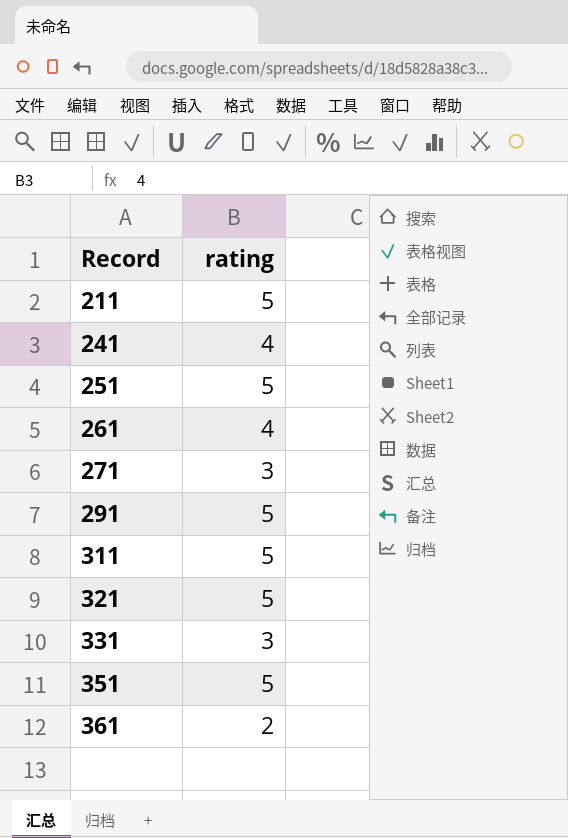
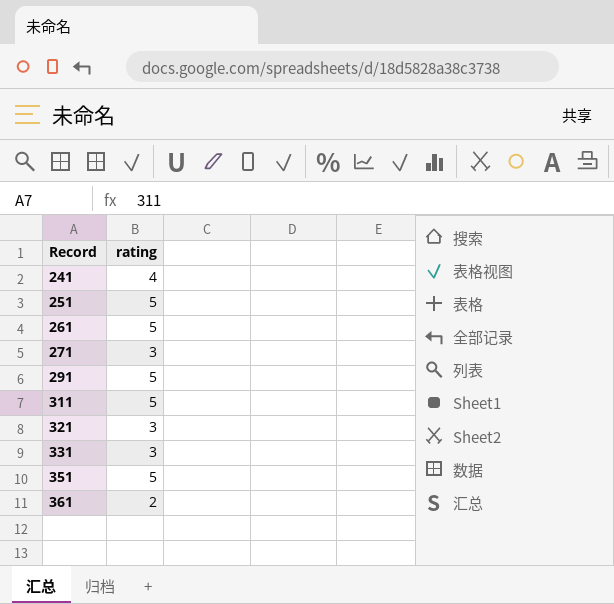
row 211: 5 -> none
261 | rating: 4 -> 5
321 | rating: 5 -> 3

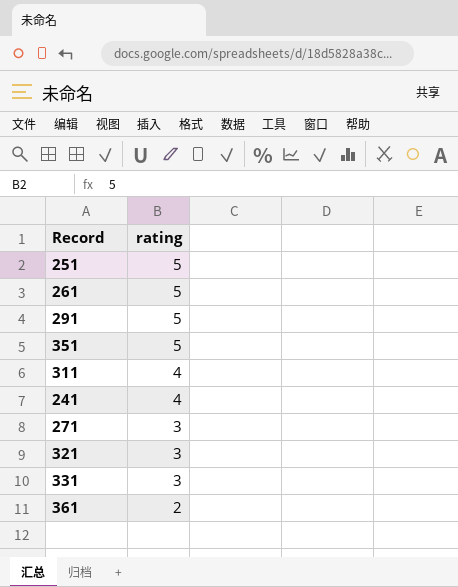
row order: Record ascending -> rating descending
311 | rating: 5 -> 4

